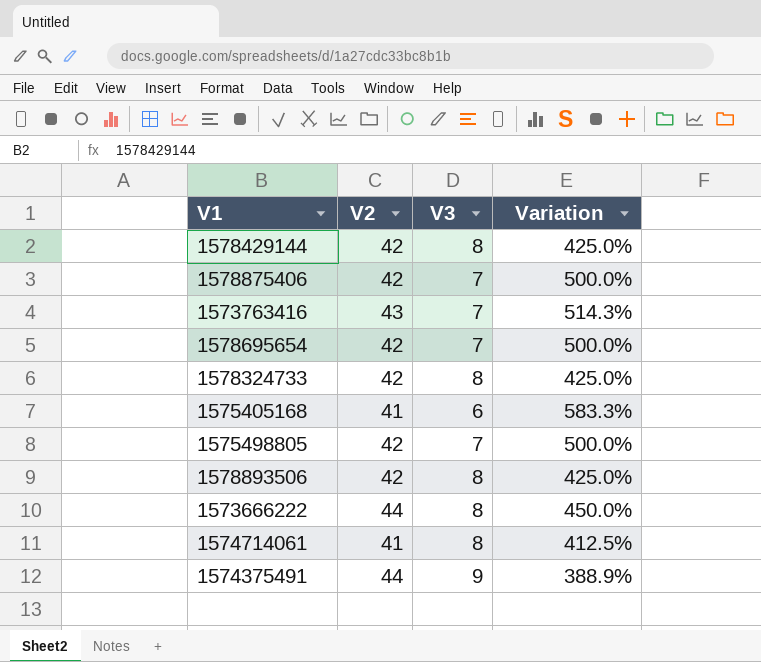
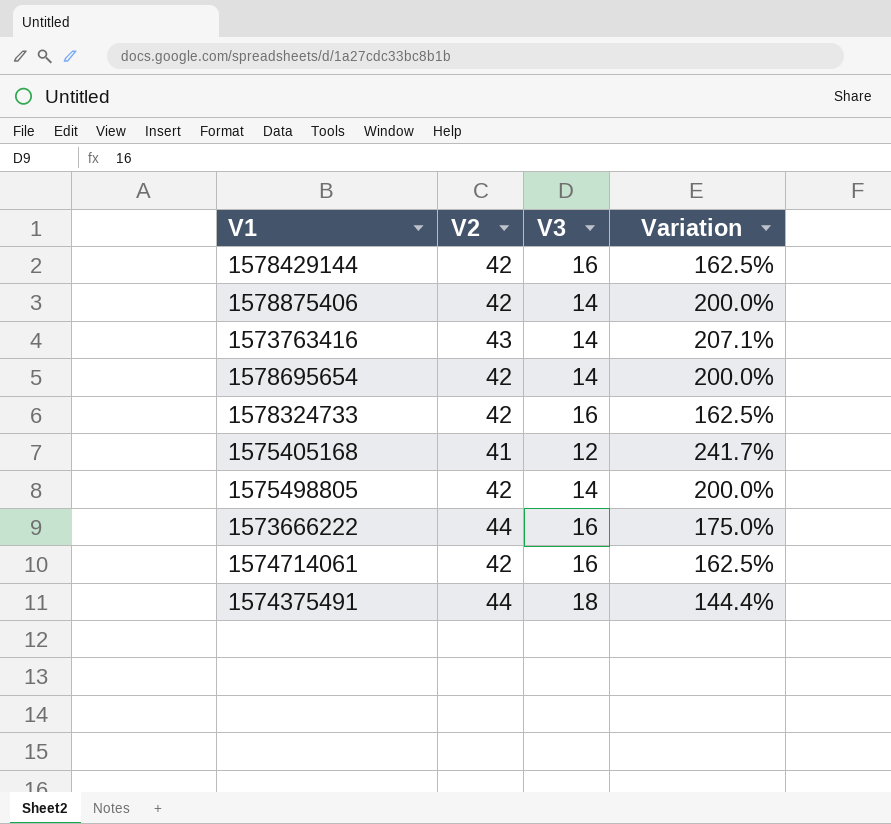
row 1578893506: 42 | 8 | 425.0% -> none
1578429144 | V3: 8 -> 16
1578429144 | Variation: 425.0% -> 162.5%
1578875406 | V3: 7 -> 14
1578875406 | Variation: 500.0% -> 200.0%
1573763416 | V3: 7 -> 14
1573763416 | Variation: 514.3% -> 207.1%
1578695654 | V3: 7 -> 14
1578695654 | Variation: 500.0% -> 200.0%
1578324733 | V3: 8 -> 16
1578324733 | Variation: 425.0% -> 162.5%
1575405168 | V3: 6 -> 12
1575405168 | Variation: 583.3% -> 241.7%
1575498805 | V3: 7 -> 14
1575498805 | Variation: 500.0% -> 200.0%
1573666222 | V3: 8 -> 16
1573666222 | Variation: 450.0% -> 175.0%
1574714061 | V2: 41 -> 42
1574714061 | V3: 8 -> 16
1574714061 | Variation: 412.5% -> 162.5%
1574375491 | V3: 9 -> 18
1574375491 | Variation: 388.9% -> 144.4%

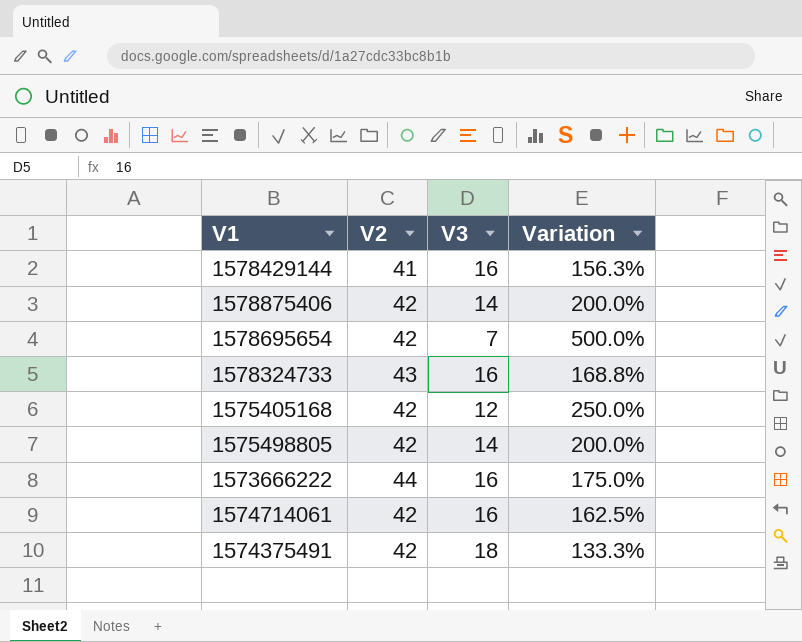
row 1573763416: 43 | 14 | 207.1% -> none
1578429144 | V2: 42 -> 41
1578429144 | Variation: 162.5% -> 156.3%
1578695654 | V3: 14 -> 7
1578695654 | Variation: 200.0% -> 500.0%
1578324733 | V2: 42 -> 43
1578324733 | Variation: 162.5% -> 168.8%
1575405168 | V2: 41 -> 42
1575405168 | Variation: 241.7% -> 250.0%
1574375491 | V2: 44 -> 42
1574375491 | Variation: 144.4% -> 133.3%

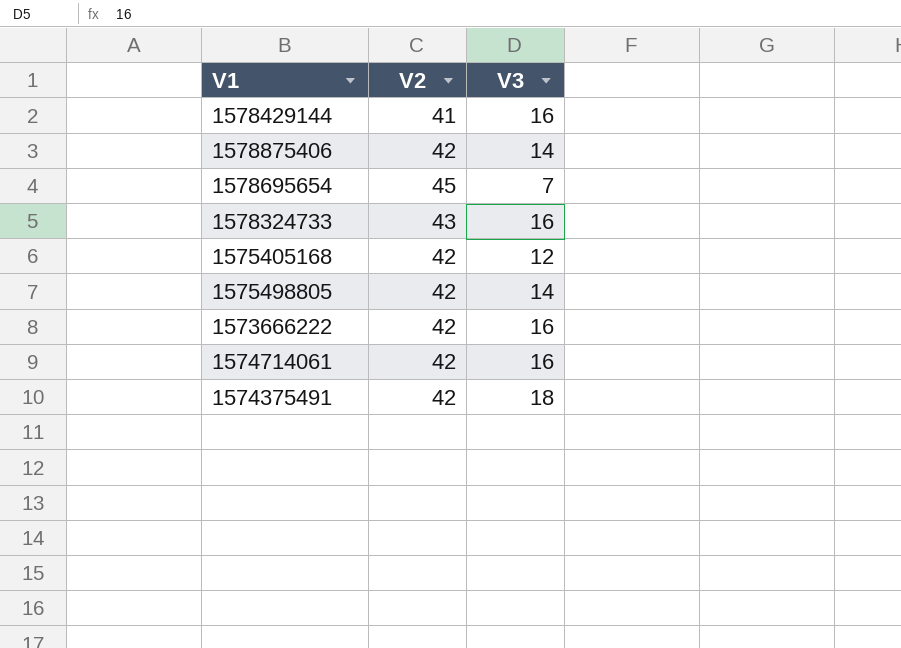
column Variation | formula: ([V2] - [V3]) / [V3] -> none
1578695654 | V2: 42 -> 45
1573666222 | V2: 44 -> 42

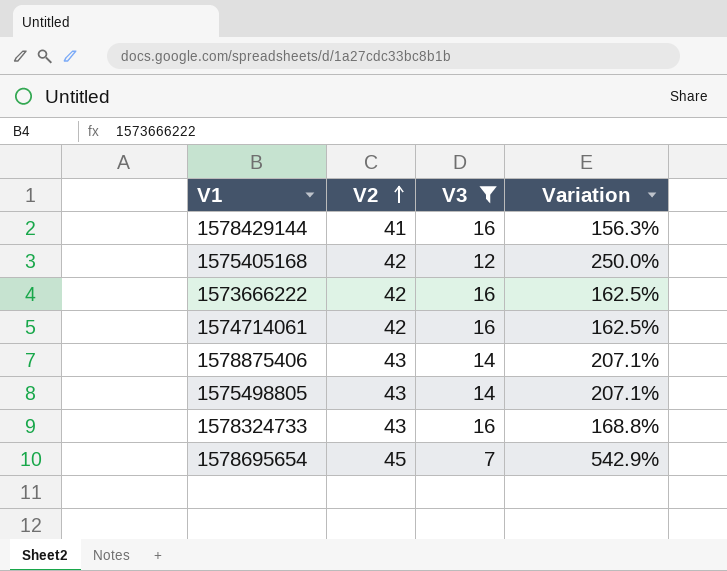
filter: none -> V3 != 18
row order: none -> V2 ascending
column Variation | formula: none -> ([V2] - [V3]) / [V3]
1578875406 | V2: 42 -> 43
1575498805 | V2: 42 -> 43

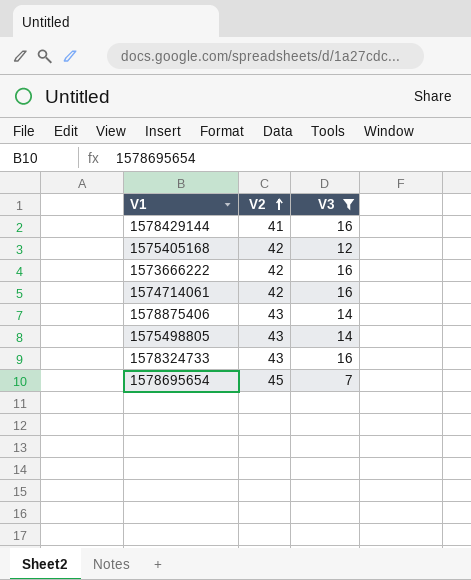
column Variation | formula: ([V2] - [V3]) / [V3] -> none

